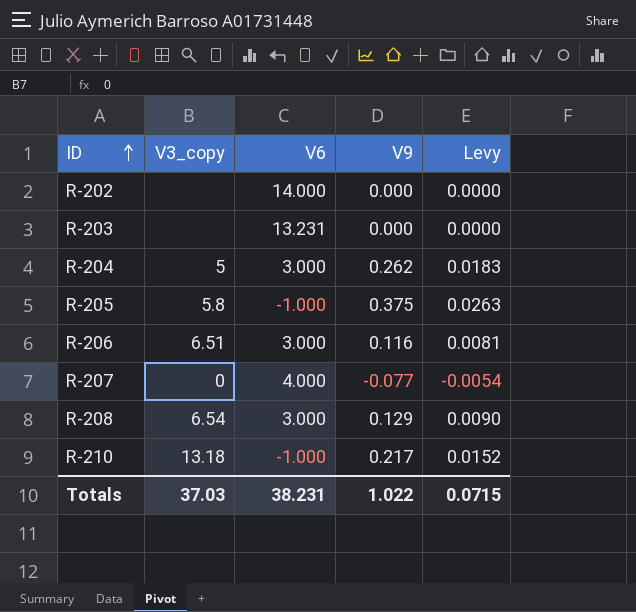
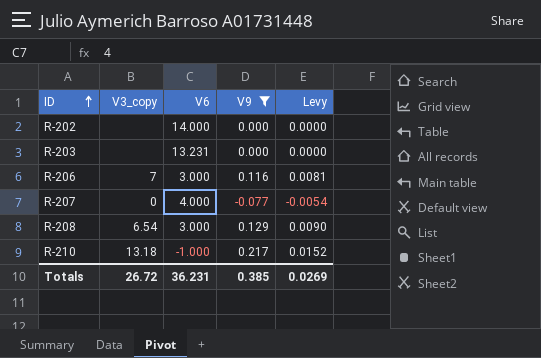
filter: none -> V9 <= 0.217
R-206 | V3_copy: 6.51 -> 7
Totals | V3_copy: 37.03 -> 26.72
Totals | V6: 38.231 -> 36.231
Totals | V9: 1.022 -> 0.385
Totals | Levy: 0.0715 -> 0.0269

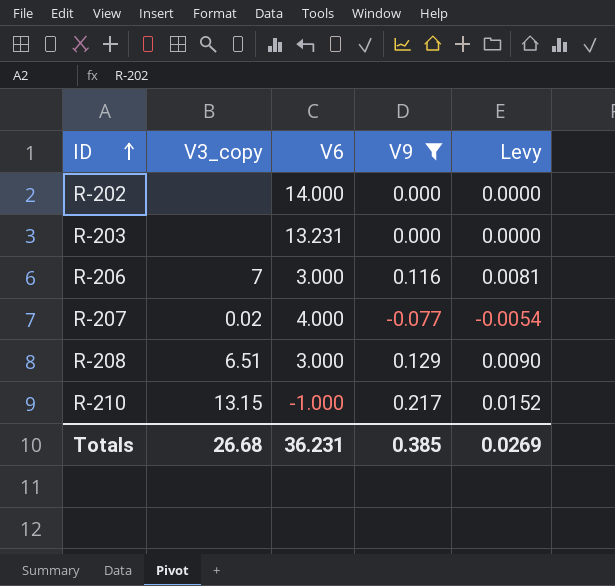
R-207 | V3_copy: 0 -> 0.02
R-208 | V3_copy: 6.54 -> 6.51
R-210 | V3_copy: 13.18 -> 13.15
Totals | V3_copy: 26.72 -> 26.68

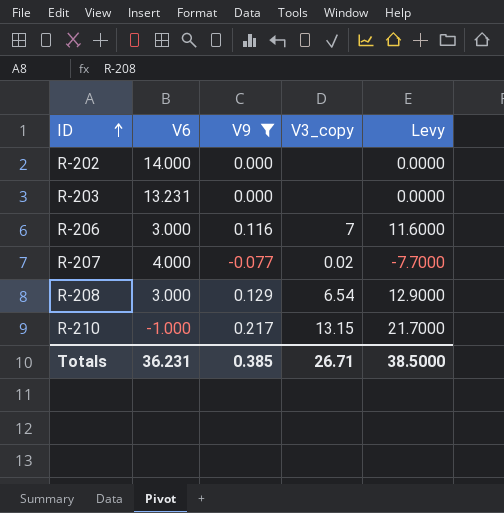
column V3_copy | position: 2 -> 4
column Levy | formula: [V9] * 0.07 -> [V9] * 100
R-208 | V3_copy: 6.51 -> 6.54
Totals | V3_copy: 26.68 -> 26.71
Totals | Levy: 0.0269 -> 38.5000

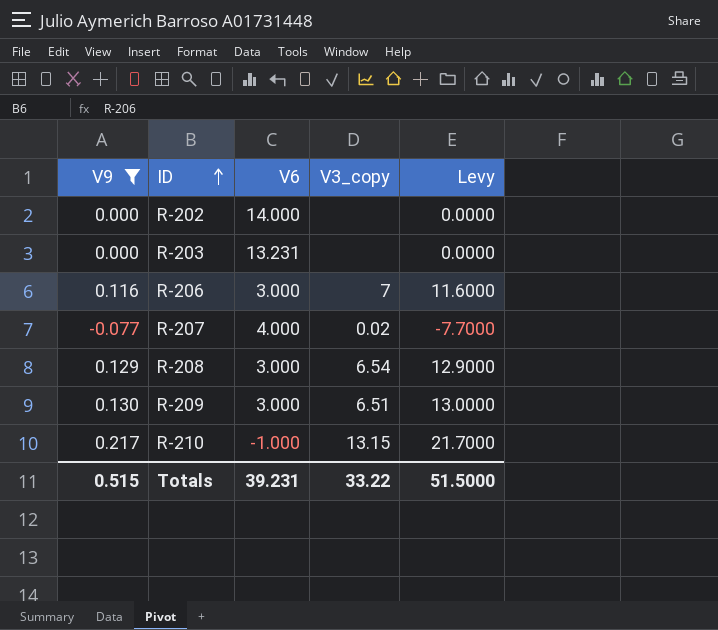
column V9 | position: 3 -> 1
row R-209: none -> 0.130 | 3.000 | 6.51 | 13.0000
Totals | V9: 0.385 -> 0.515
Totals | V6: 36.231 -> 39.231
Totals | V3_copy: 26.71 -> 33.22
Totals | Levy: 38.5000 -> 51.5000

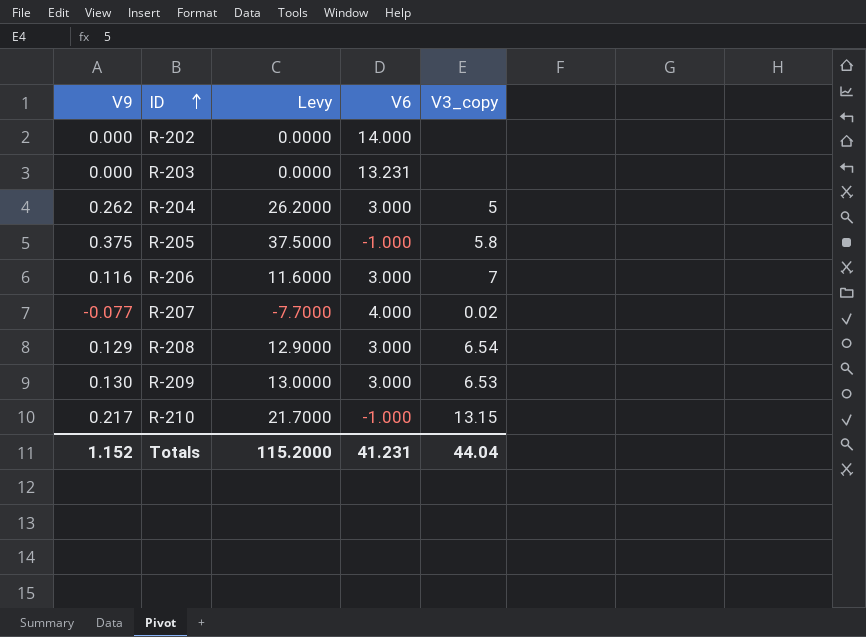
filter: V9 <= 0.217 -> none
column Levy | position: 5 -> 3
R-209 | V3_copy: 6.51 -> 6.53
Totals | V9: 0.515 -> 1.152
Totals | Levy: 51.5000 -> 115.2000
Totals | V6: 39.231 -> 41.231
Totals | V3_copy: 33.22 -> 44.04

